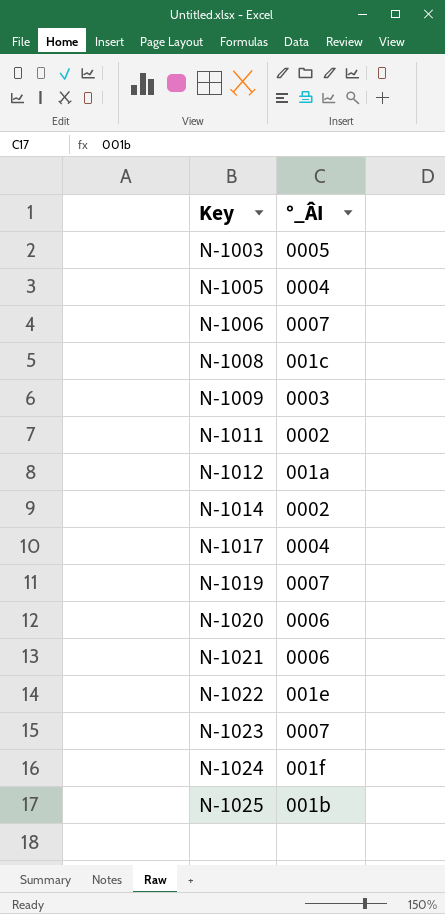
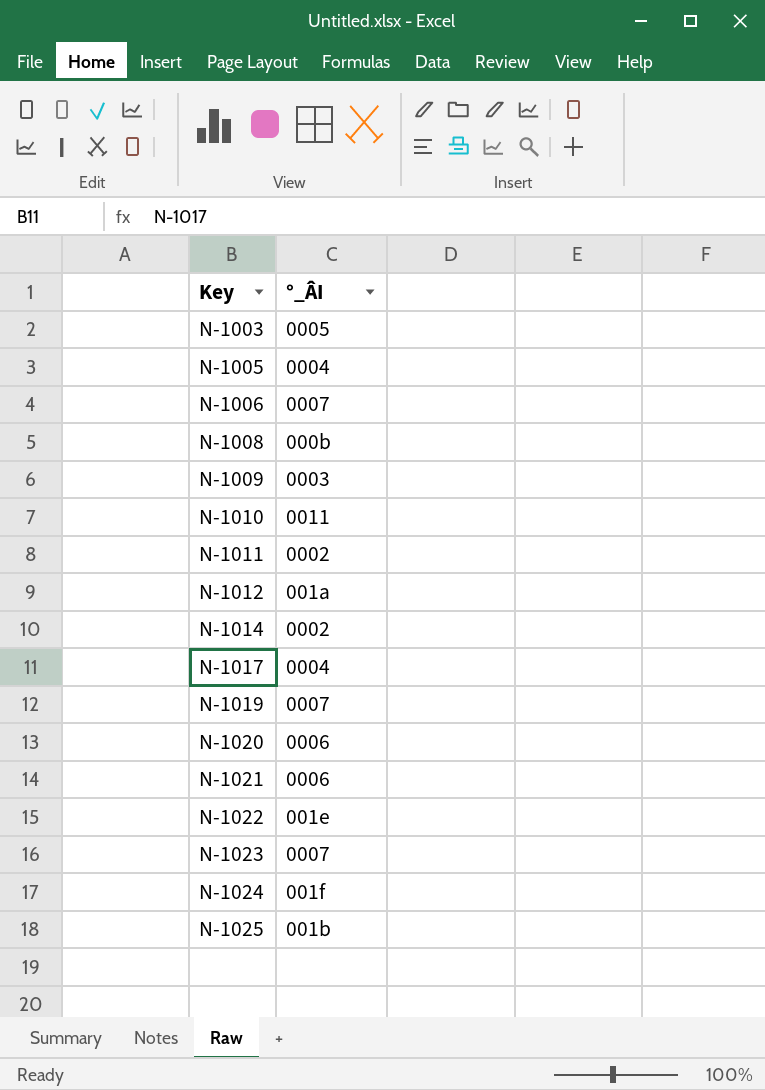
N-1008 | °_ÂI: 001c -> 000b
row N-1010: none -> 0011

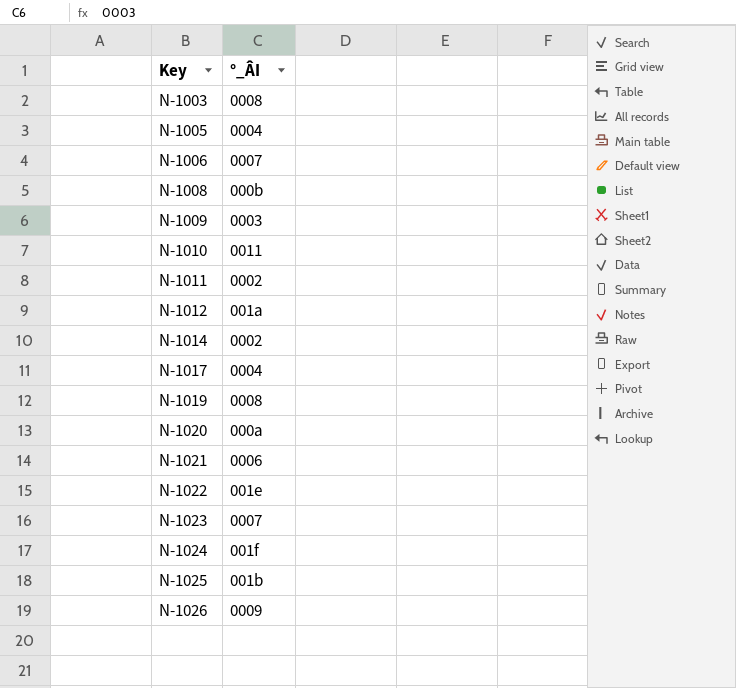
N-1003 | °_ÂI: 0005 -> 0008
N-1019 | °_ÂI: 0007 -> 0008
N-1020 | °_ÂI: 0006 -> 000a
row N-1026: none -> 0009

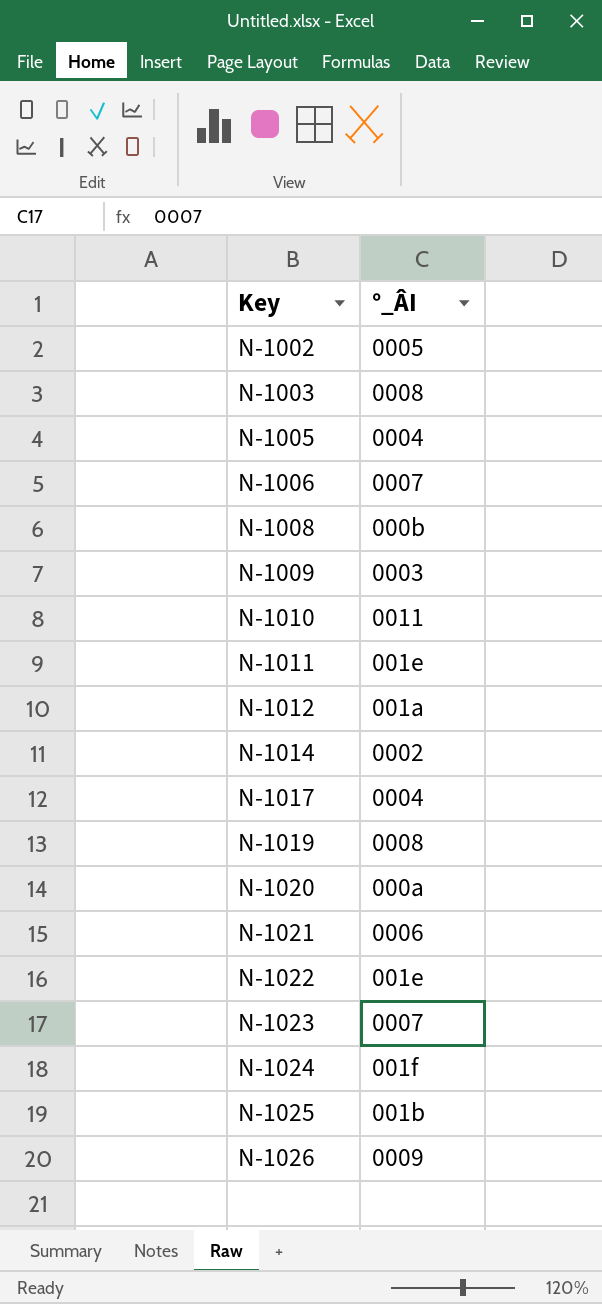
row N-1002: none -> 0005
N-1011 | °_ÂI: 0002 -> 001e

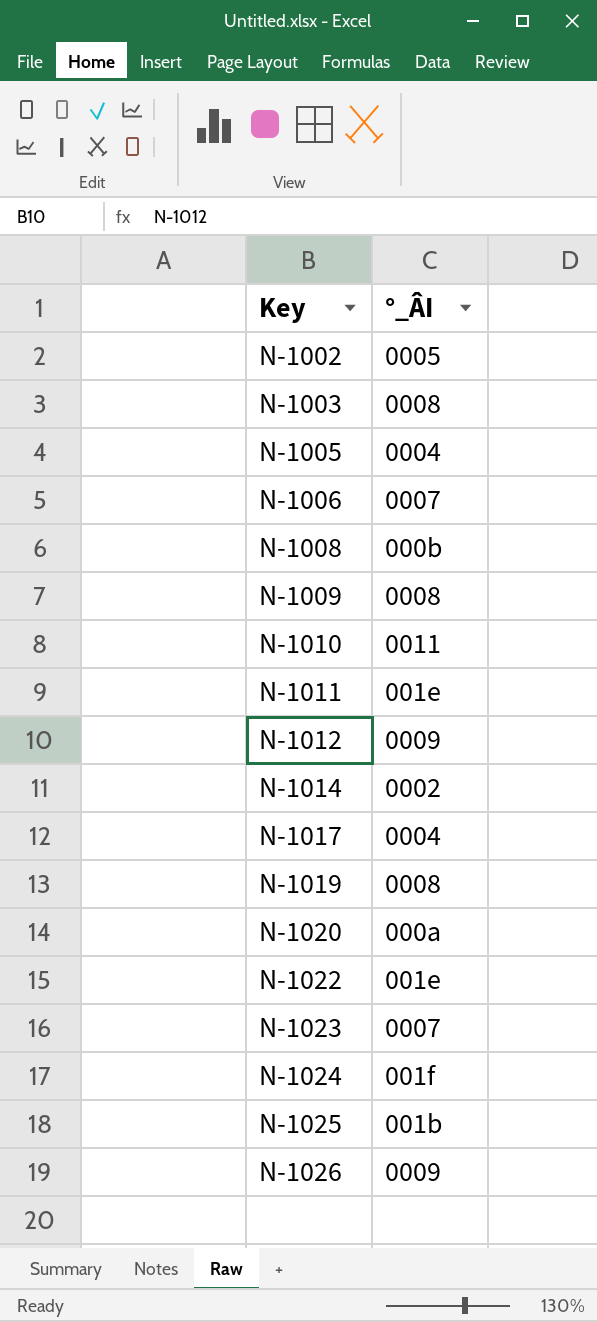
row N-1021: 0006 -> none
N-1009 | °_ÂI: 0003 -> 0008
N-1012 | °_ÂI: 001a -> 0009

